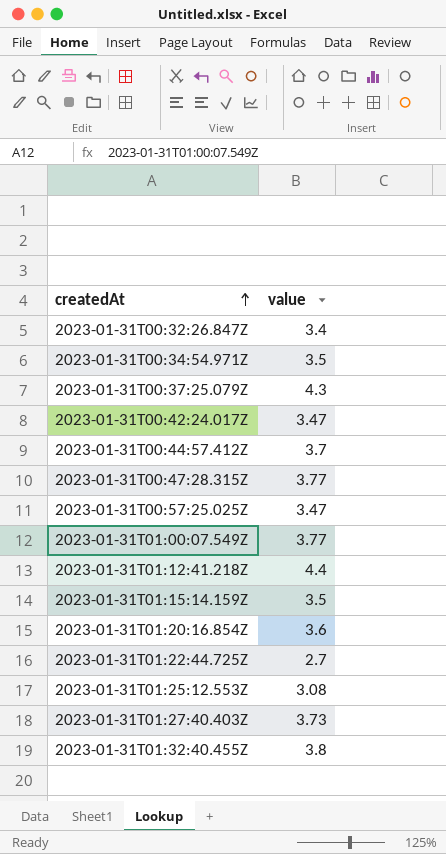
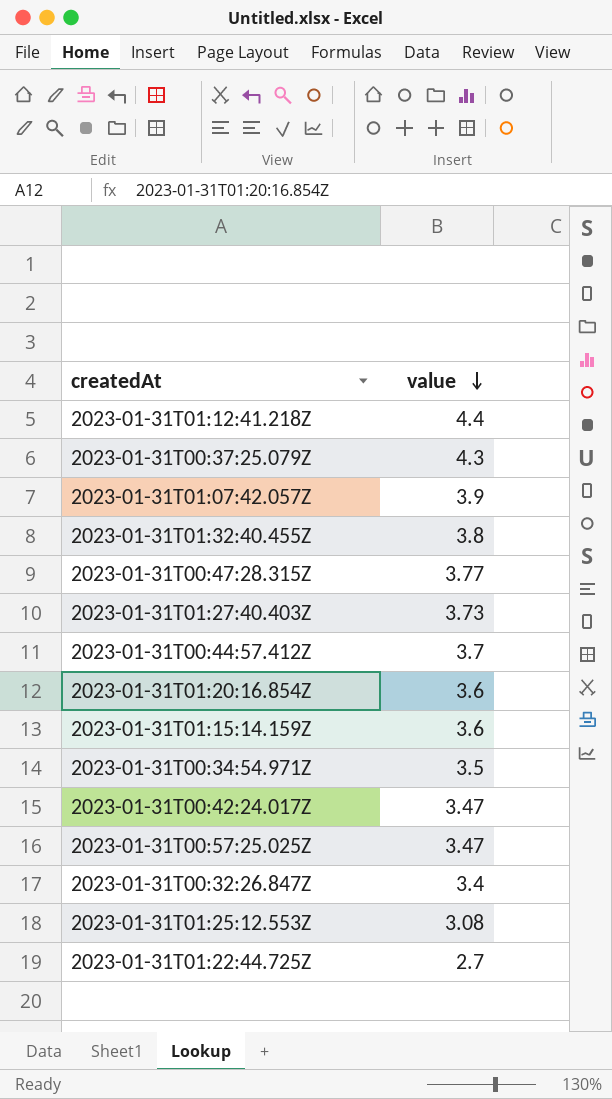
row order: createdAt ascending -> value descending
row 2023-01-31T01:00:07.549Z: 3.77 -> none
row 2023-01-31T01:07:42.057Z: none -> 3.9
2023-01-31T01:15:14.159Z | value: 3.5 -> 3.6

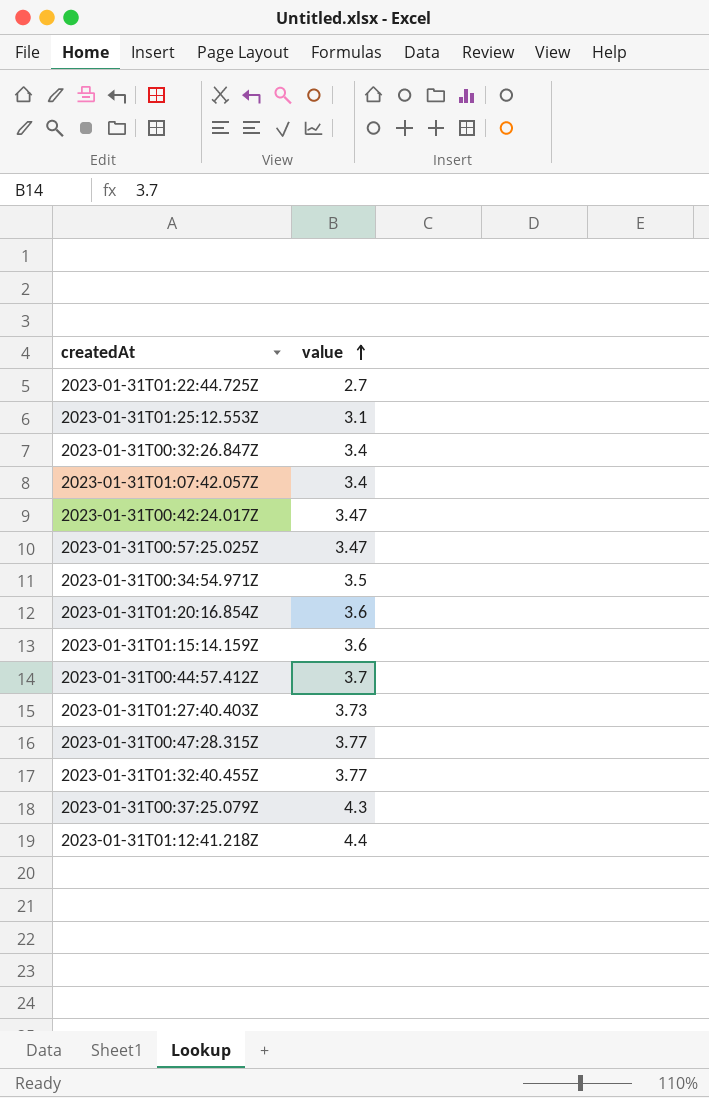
row order: value descending -> value ascending
2023-01-31T01:25:12.553Z | value: 3.08 -> 3.1
2023-01-31T01:07:42.057Z | value: 3.9 -> 3.4
2023-01-31T01:32:40.455Z | value: 3.8 -> 3.77

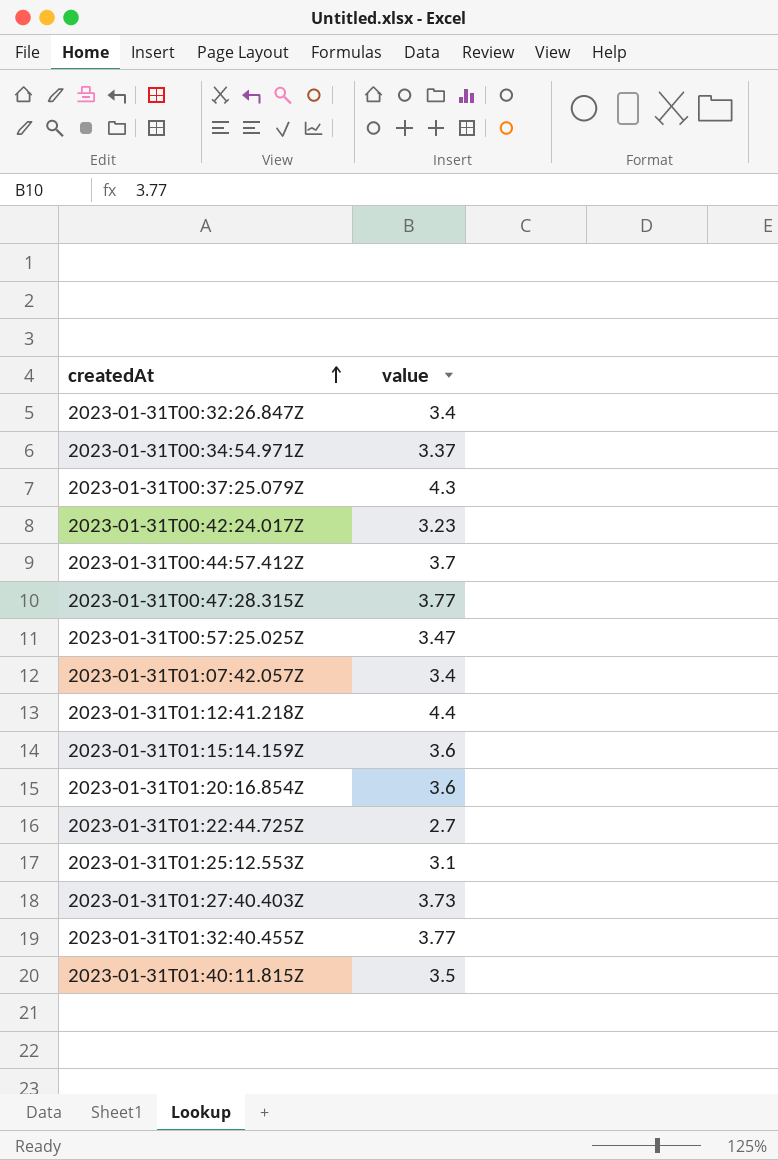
row order: value ascending -> createdAt ascending
2023-01-31T00:34:54.971Z | value: 3.5 -> 3.37
2023-01-31T00:42:24.017Z | value: 3.47 -> 3.23
row 2023-01-31T01:40:11.815Z: none -> 3.5

